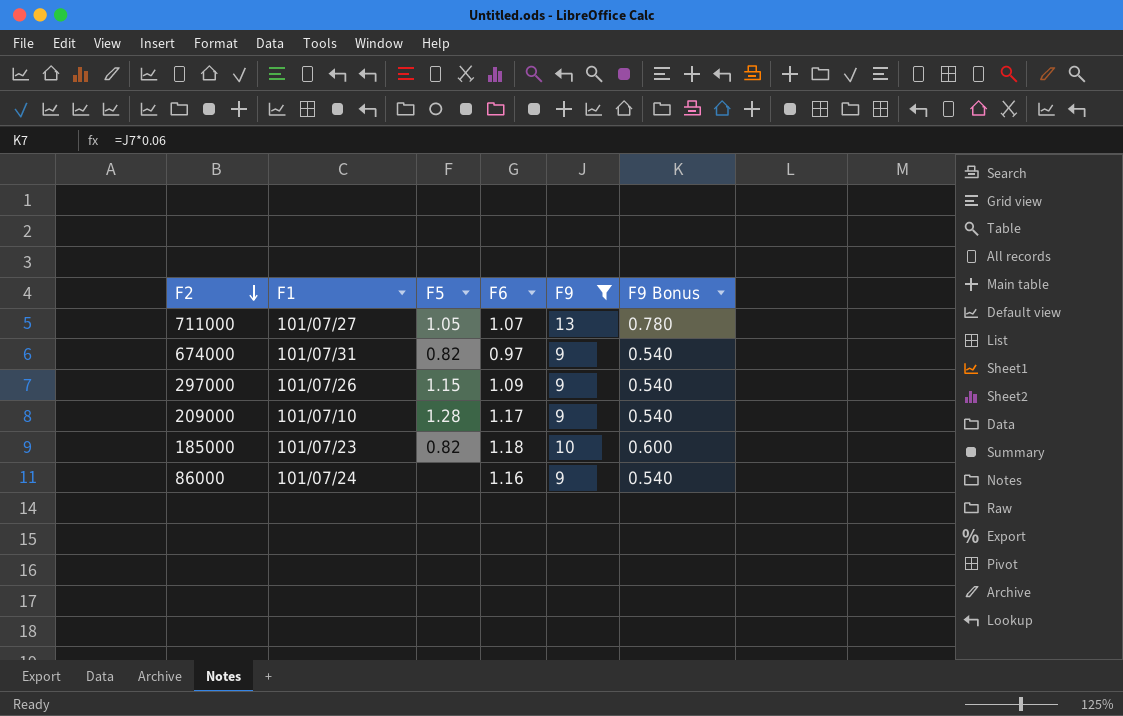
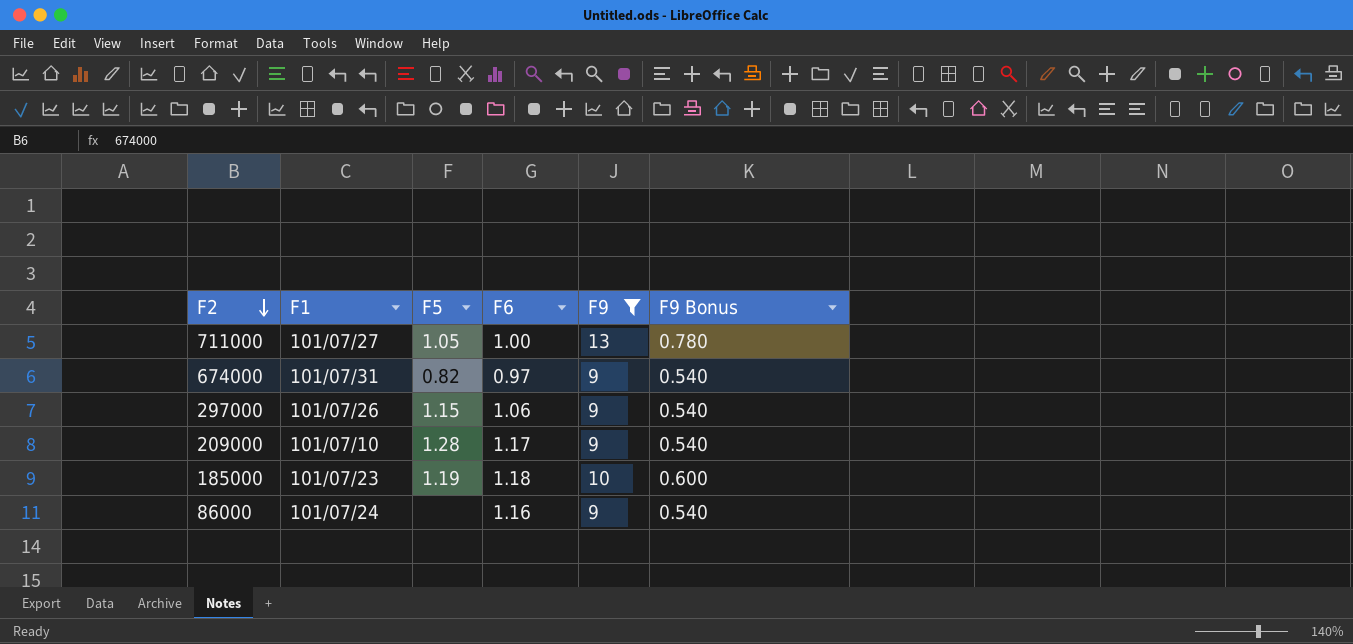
711000 | F6: 1.07 -> 1.00
297000 | F6: 1.09 -> 1.06
185000 | F5: 0.82 -> 1.19

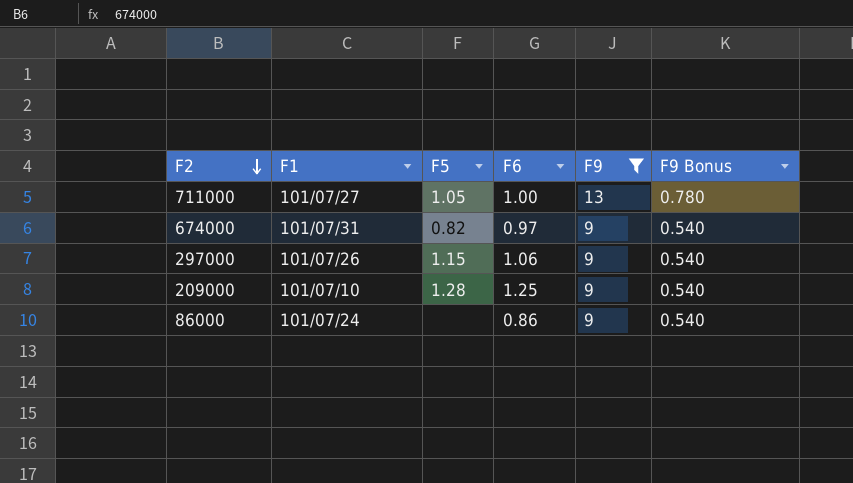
row 185000: 101/07/23 | 1.19 | 1.18 | 10 | 0.600 -> none
209000 | F6: 1.17 -> 1.25
86000 | F6: 1.16 -> 0.86

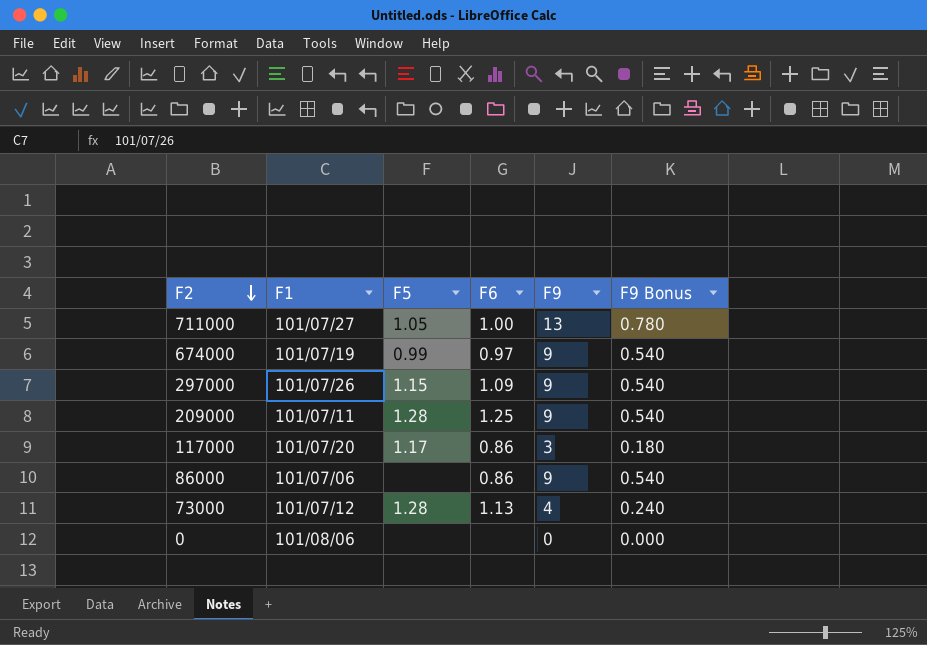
filter: F9 >= 9 -> none
674000 | F1: 101/07/31 -> 101/07/19
674000 | F5: 0.82 -> 0.99
297000 | F6: 1.06 -> 1.09
209000 | F1: 101/07/10 -> 101/07/11
86000 | F1: 101/07/24 -> 101/07/06

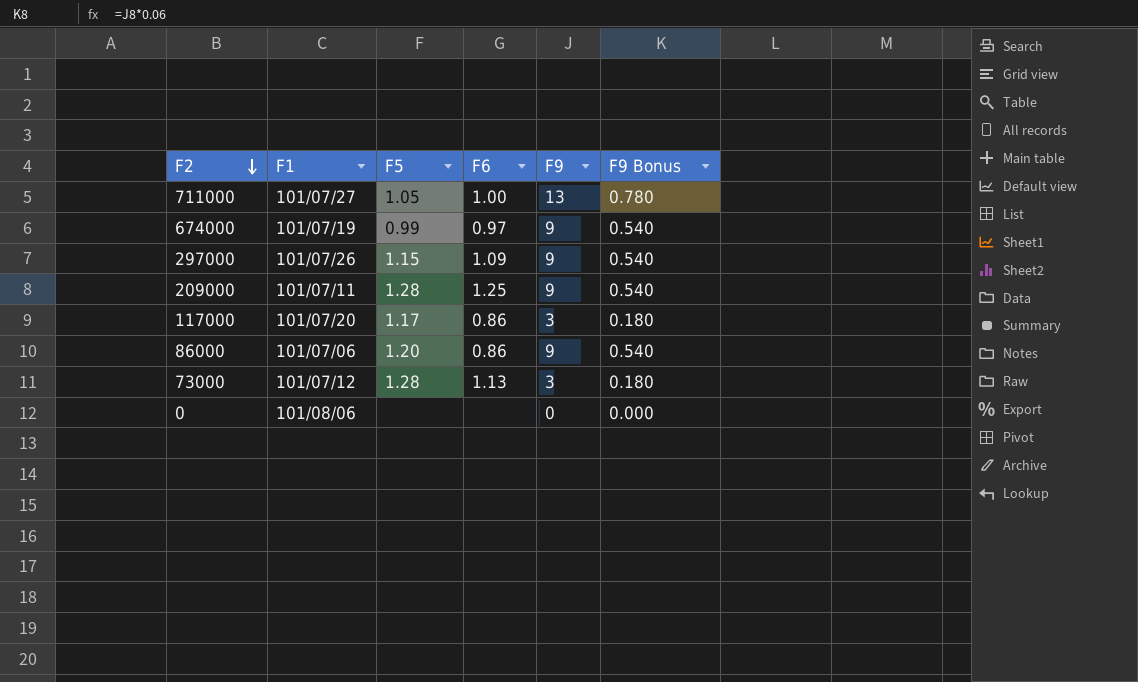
86000 | F5: none -> 1.20
73000 | F9: 4 -> 3
73000 | F9 Bonus: 0.240 -> 0.180

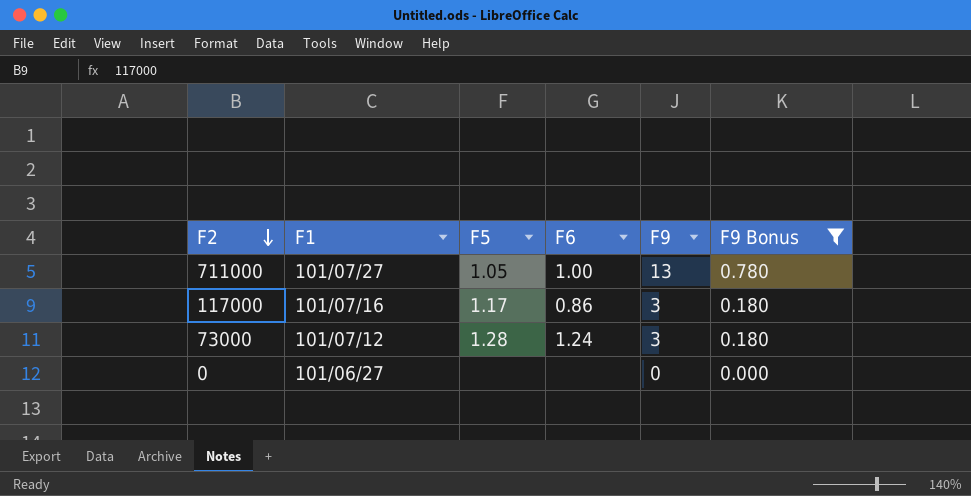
filter: none -> F9 Bonus != 0.540
117000 | F1: 101/07/20 -> 101/07/16
73000 | F6: 1.13 -> 1.24
0 | F1: 101/08/06 -> 101/06/27

